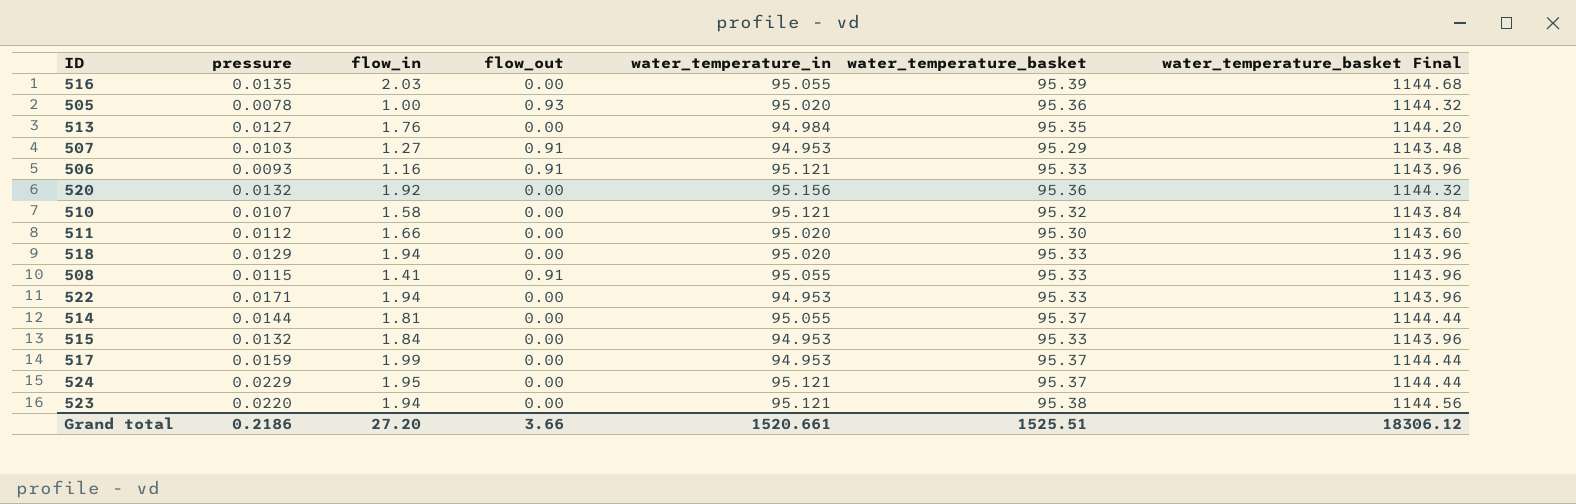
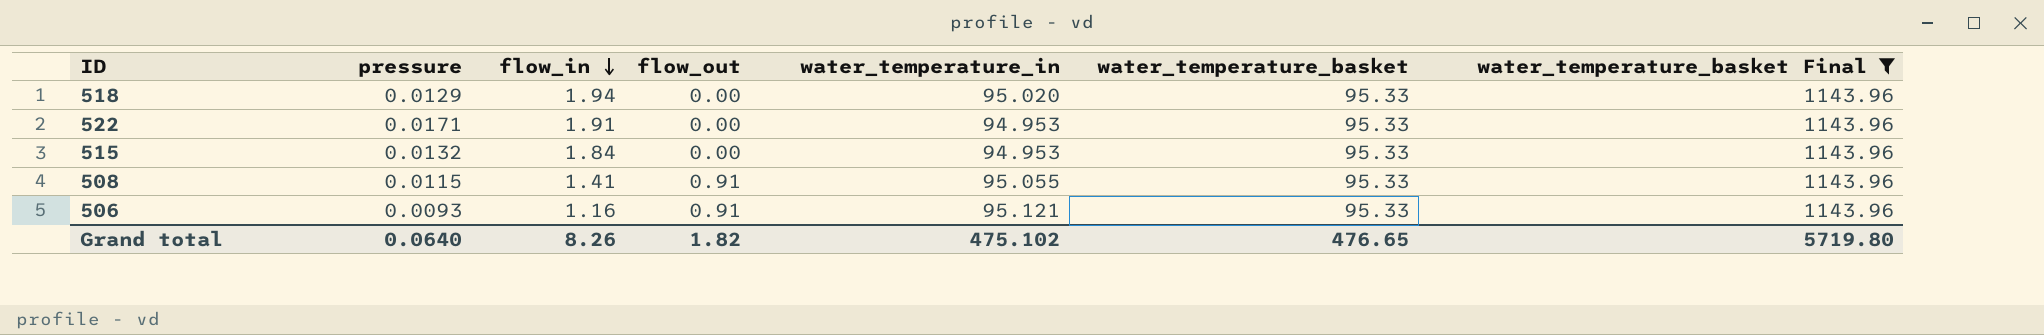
filter: none -> water_temperature_basket Final = 1143.96
row order: none -> flow_in descending
522 | flow_in: 1.94 -> 1.91
Grand total | pressure: 0.2186 -> 0.0640
Grand total | flow_in: 27.20 -> 8.26
Grand total | flow_out: 3.66 -> 1.82
Grand total | water_temperature_in: 1520.661 -> 475.102
Grand total | water_temperature_basket: 1525.51 -> 476.65
Grand total | water_temperature_basket Final: 18306.12 -> 5719.80

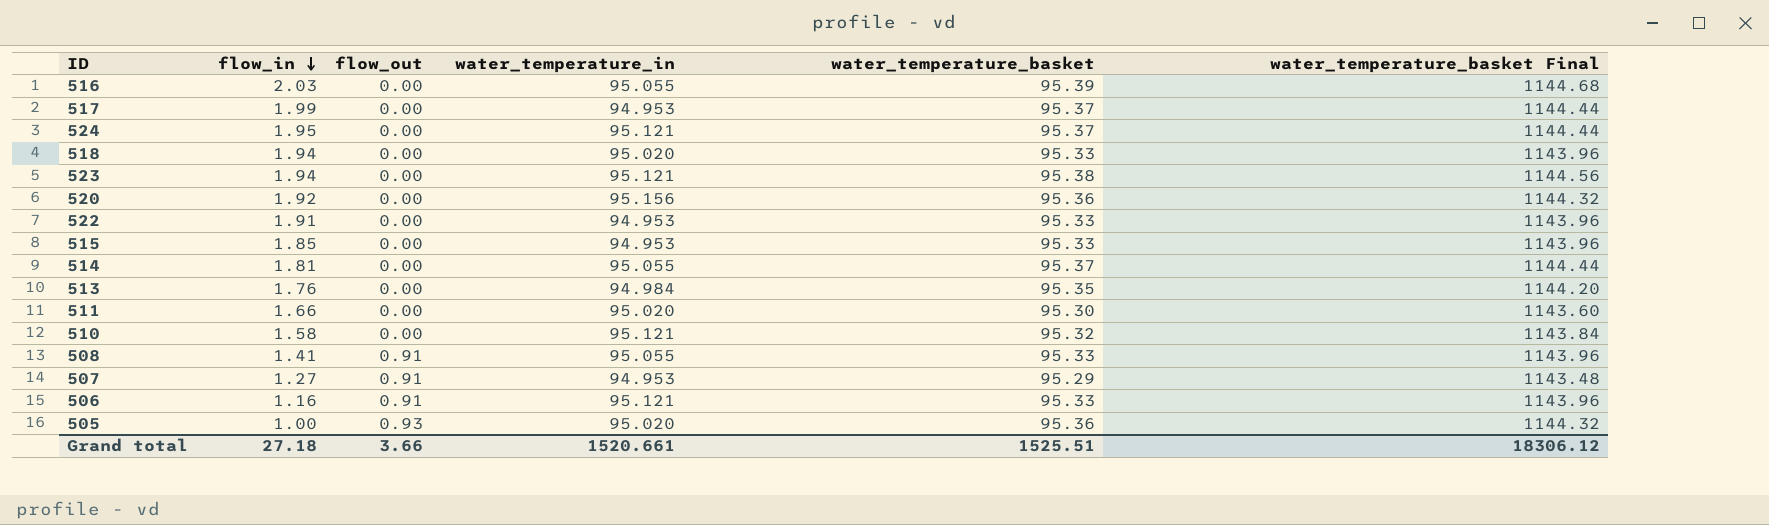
filter: water_temperature_basket Final = 1143.96 -> none
column pressure | position: 2 -> none
515 | flow_in: 1.84 -> 1.85
Grand total | flow_in: 8.26 -> 27.18
Grand total | flow_out: 1.82 -> 3.66
Grand total | water_temperature_in: 475.102 -> 1520.661
Grand total | water_temperature_basket: 476.65 -> 1525.51
Grand total | water_temperature_basket Final: 5719.80 -> 18306.12

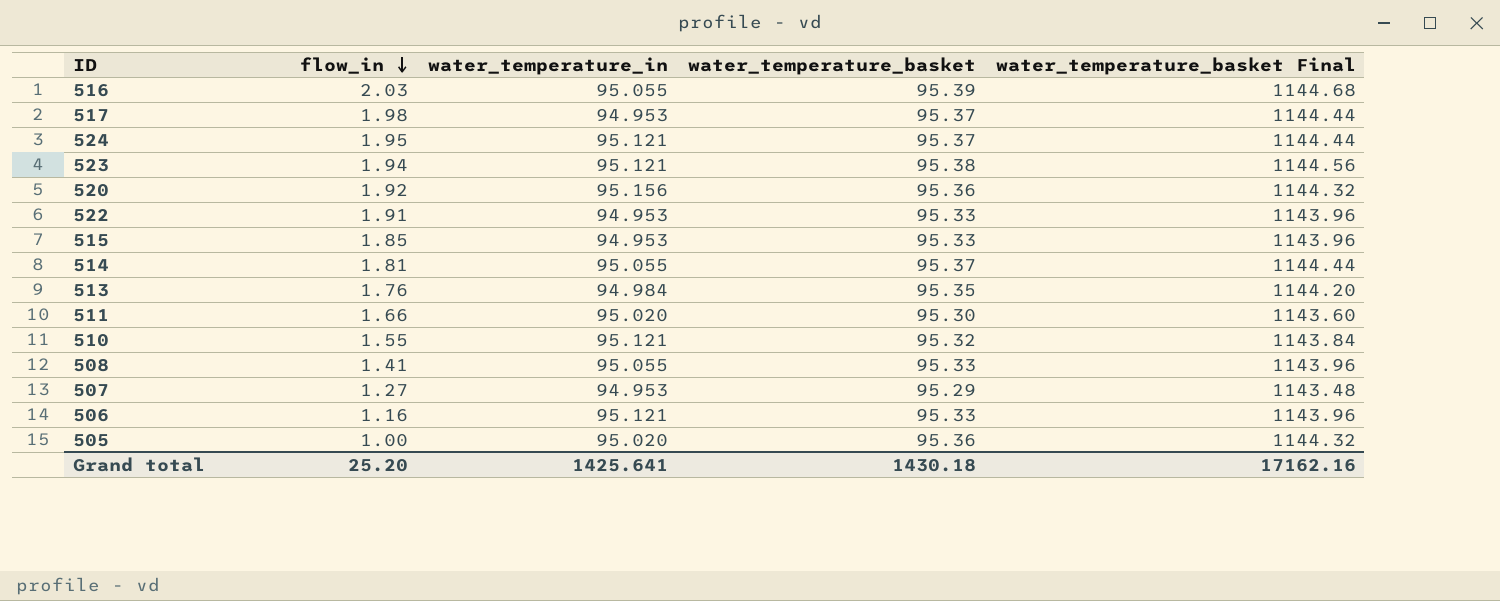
column flow_out | position: 3 -> none
row 518: 1.94 | 0.00 | 95.020 | 95.33 | 1143.96 -> none
517 | flow_in: 1.99 -> 1.98
510 | flow_in: 1.58 -> 1.55
Grand total | flow_in: 27.18 -> 25.20
Grand total | water_temperature_in: 1520.661 -> 1425.641
Grand total | water_temperature_basket: 1525.51 -> 1430.18
Grand total | water_temperature_basket Final: 18306.12 -> 17162.16

